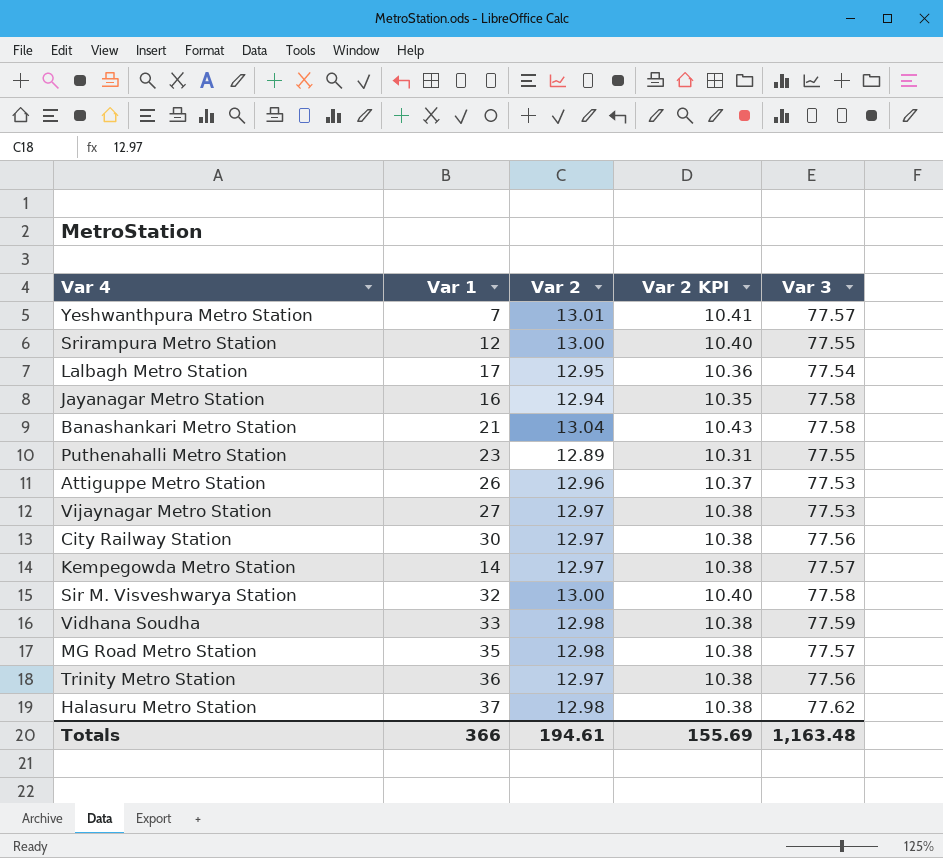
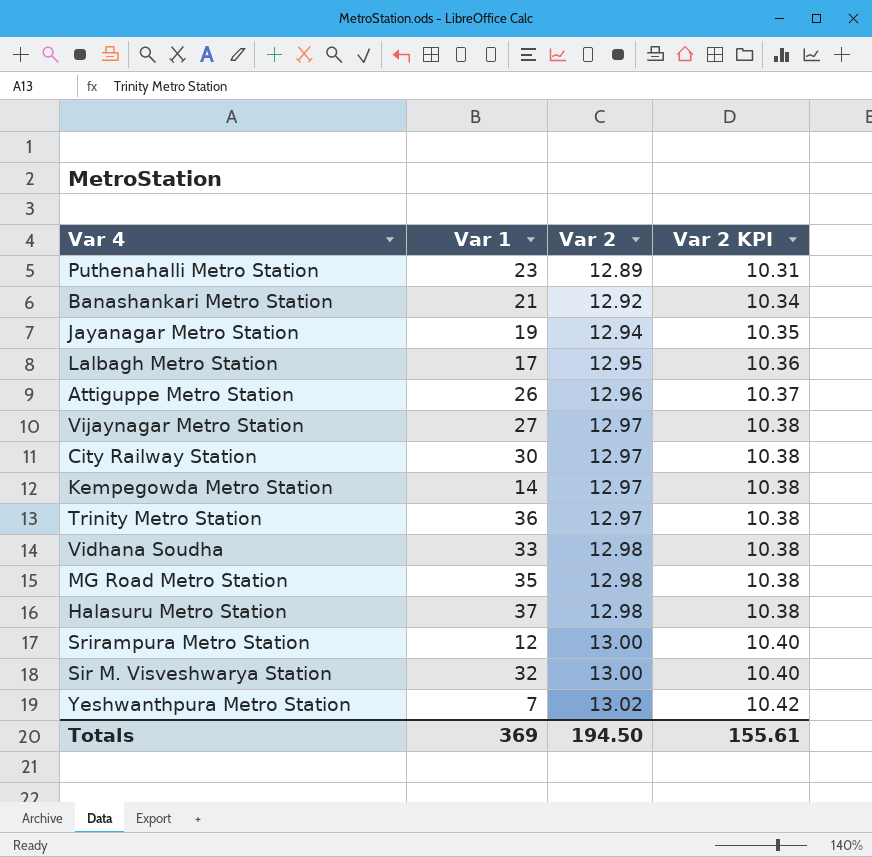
row order: none -> Var 2 ascending
column Var 3 | position: 5 -> none
Banashankari Metro Station | Var 2: 13.04 -> 12.92
Banashankari Metro Station | Var 2 KPI: 10.43 -> 10.34
Jayanagar Metro Station | Var 1: 16 -> 19
Yeshwanthpura Metro Station | Var 2: 13.01 -> 13.02
Yeshwanthpura Metro Station | Var 2 KPI: 10.41 -> 10.42
Totals | Var 1: 366 -> 369
Totals | Var 2: 194.61 -> 194.50
Totals | Var 2 KPI: 155.69 -> 155.61

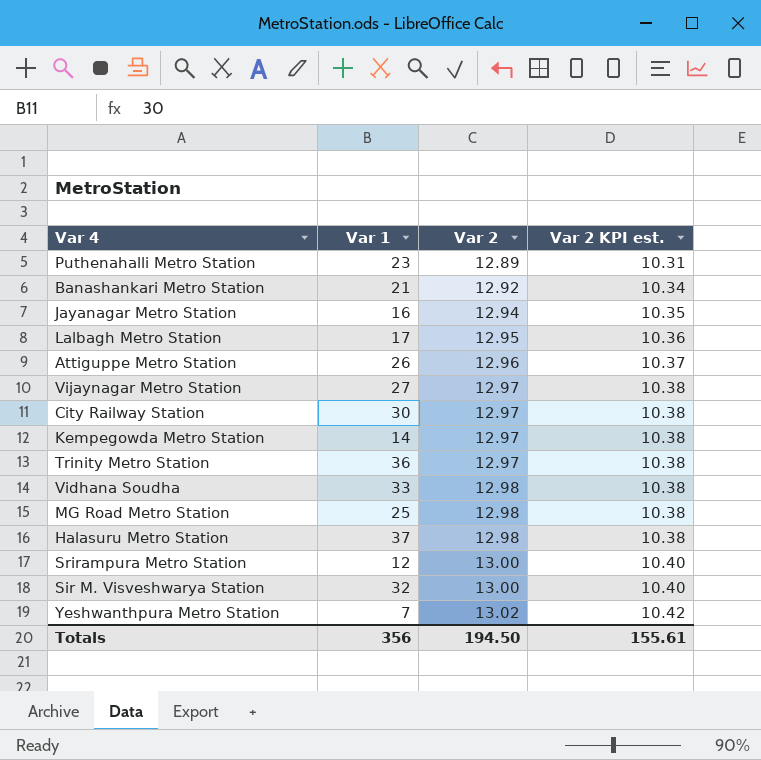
column name: Var 2 KPI -> Var 2 KPI est.
Jayanagar Metro Station | Var 1: 19 -> 16
MG Road Metro Station | Var 1: 35 -> 25
Totals | Var 1: 369 -> 356

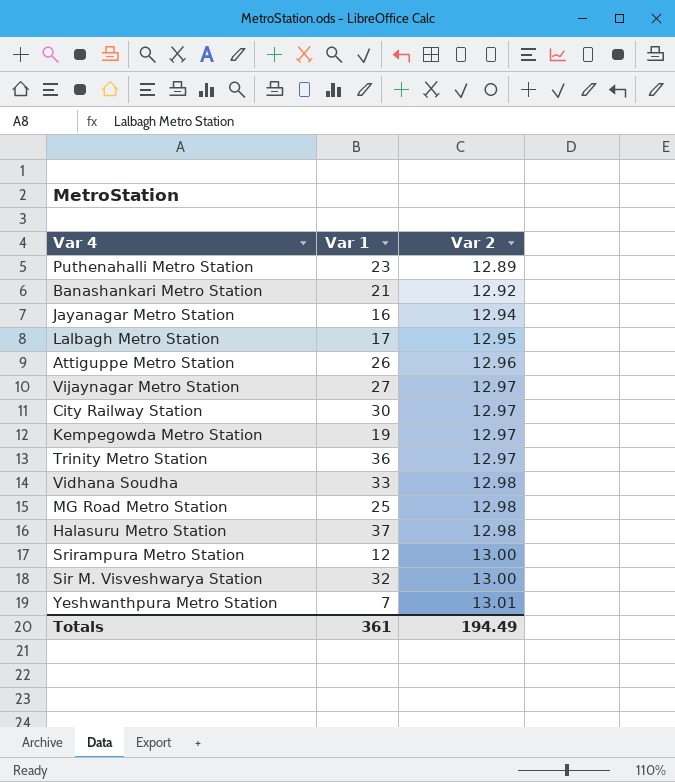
column Var 2 KPI est. | formula: [Var 2] * 0.8 -> none
Kempegowda Metro Station | Var 1: 14 -> 19
Yeshwanthpura Metro Station | Var 2: 13.02 -> 13.01
Totals | Var 1: 356 -> 361
Totals | Var 2: 194.50 -> 194.49

